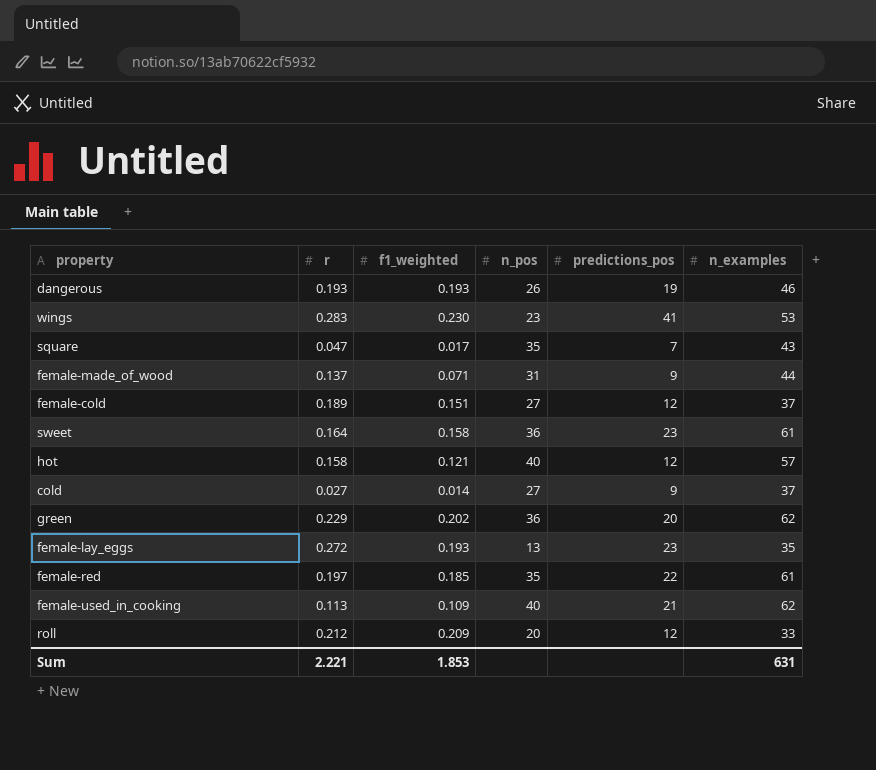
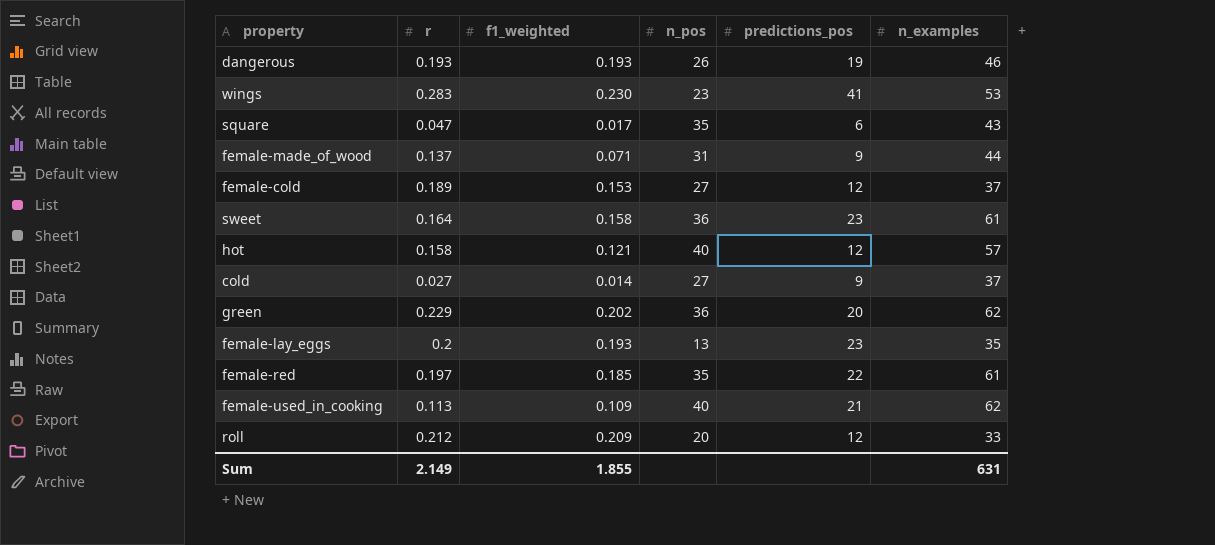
square | predictions_pos: 7 -> 6
female-cold | f1_weighted: 0.151 -> 0.153
female-lay_eggs | r: 0.272 -> 0.2
Sum | r: 2.221 -> 2.149
Sum | f1_weighted: 1.853 -> 1.855

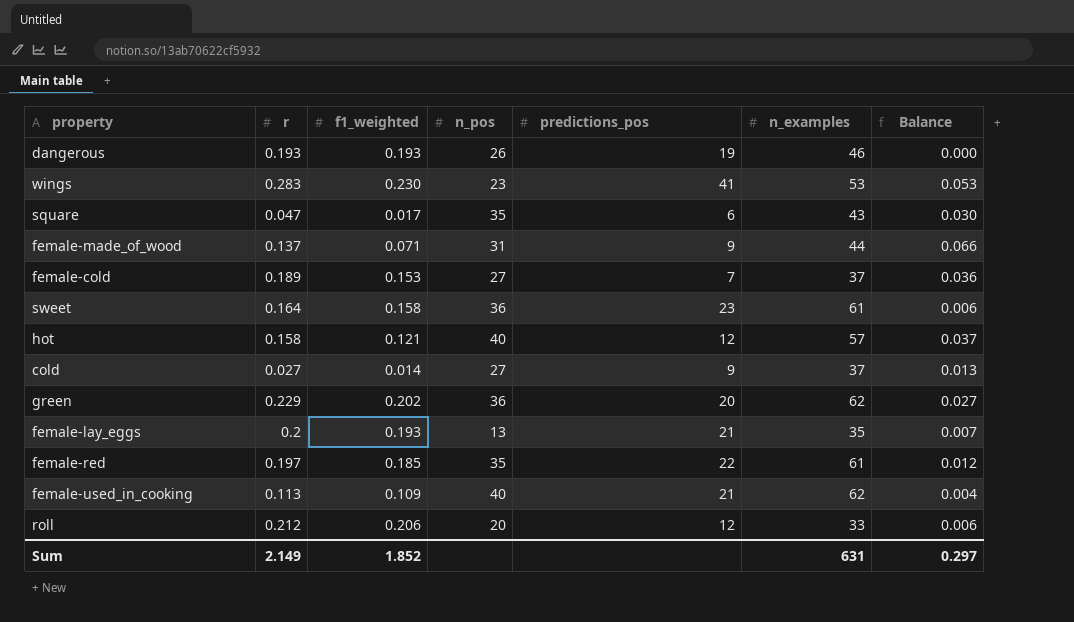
column Balance | formula: none -> [r] - [f1_weighted]
female-cold | predictions_pos: 12 -> 7
female-lay_eggs | predictions_pos: 23 -> 21
roll | f1_weighted: 0.209 -> 0.206
Sum | f1_weighted: 1.855 -> 1.852

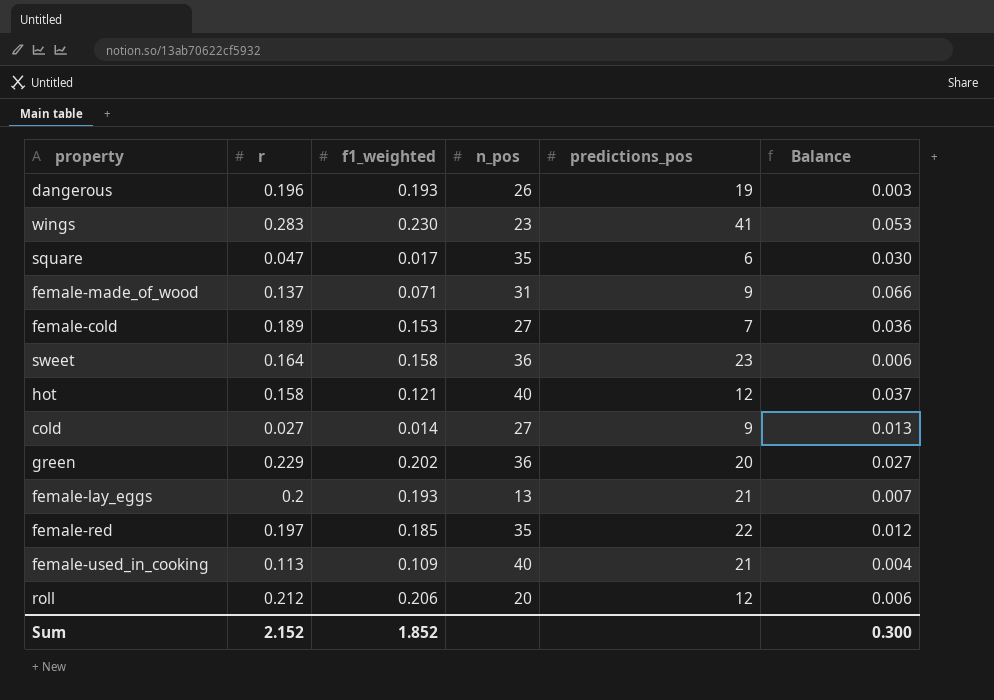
column n_examples | position: 6 -> none
dangerous | r: 0.193 -> 0.196
dangerous | Balance: 0.000 -> 0.003
Sum | r: 2.149 -> 2.152
Sum | Balance: 0.297 -> 0.300

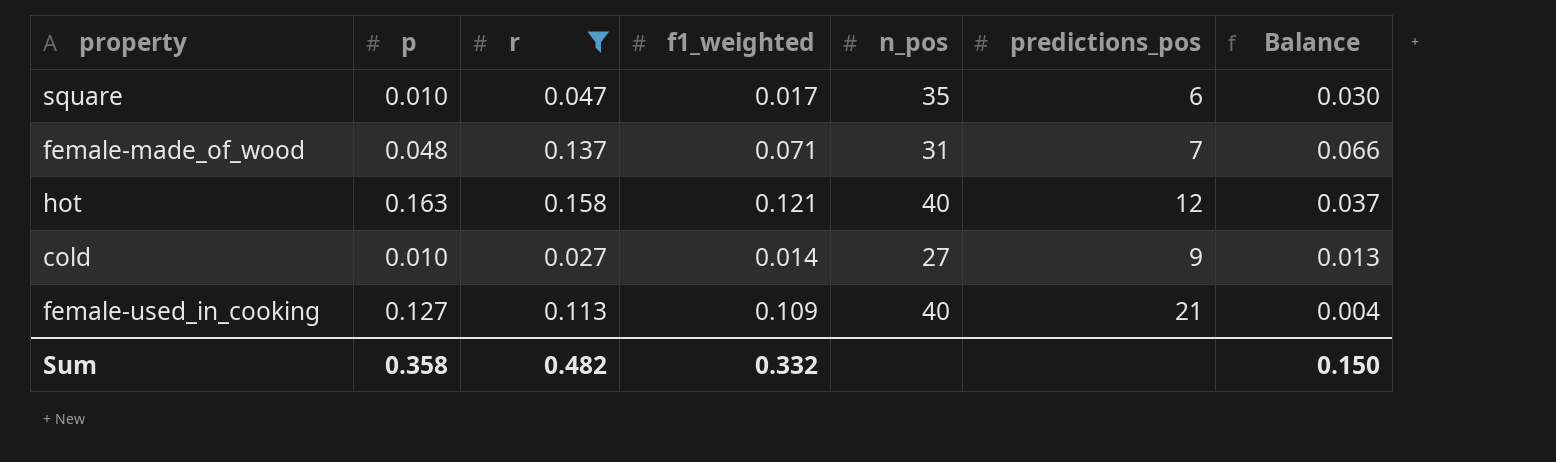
filter: none -> r <= 0.158
column p | position: none -> 2
female-made_of_wood | predictions_pos: 9 -> 7
Sum | r: 2.152 -> 0.482
Sum | f1_weighted: 1.852 -> 0.332
Sum | Balance: 0.300 -> 0.150

